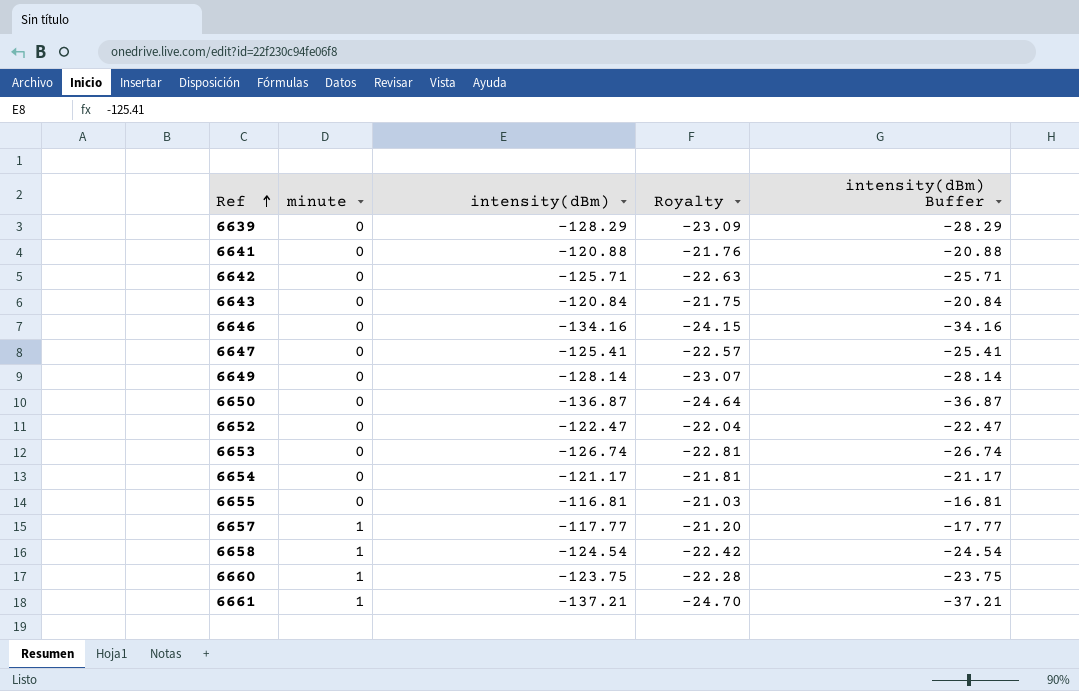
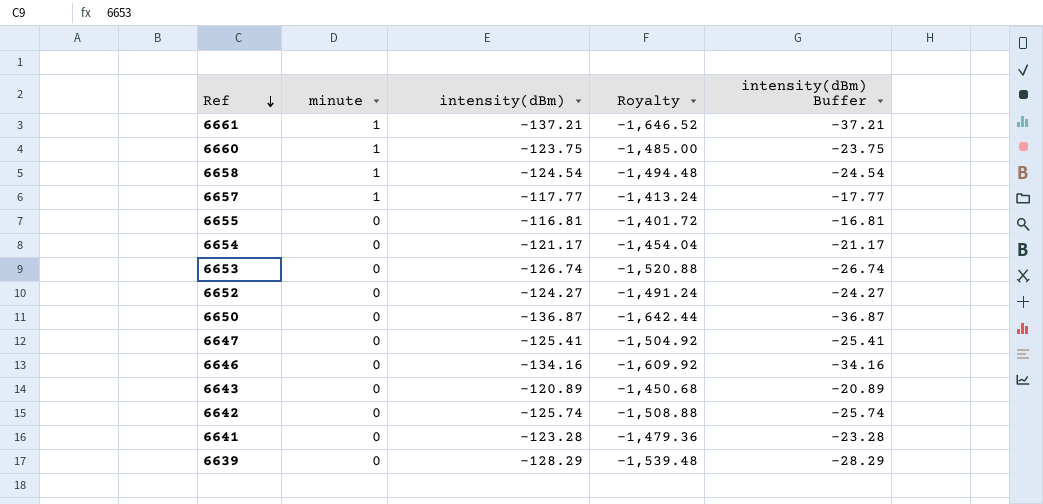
row order: Ref ascending -> Ref descending
column Royalty | formula: [intensity(dBm)] * 0.18 -> [intensity(dBm)] * 12
row 6649: 0 | -128.14 | -23.07 | -28.14 -> none
6652 | intensity(dBm): -122.47 -> -124.27
6652 | intensity(dBm) Buffer: -22.47 -> -24.27
6643 | intensity(dBm): -120.84 -> -120.89
6643 | intensity(dBm) Buffer: -20.84 -> -20.89
6642 | intensity(dBm): -125.71 -> -125.74
6642 | intensity(dBm) Buffer: -25.71 -> -25.74
6641 | intensity(dBm): -120.88 -> -123.28
6641 | intensity(dBm) Buffer: -20.88 -> -23.28

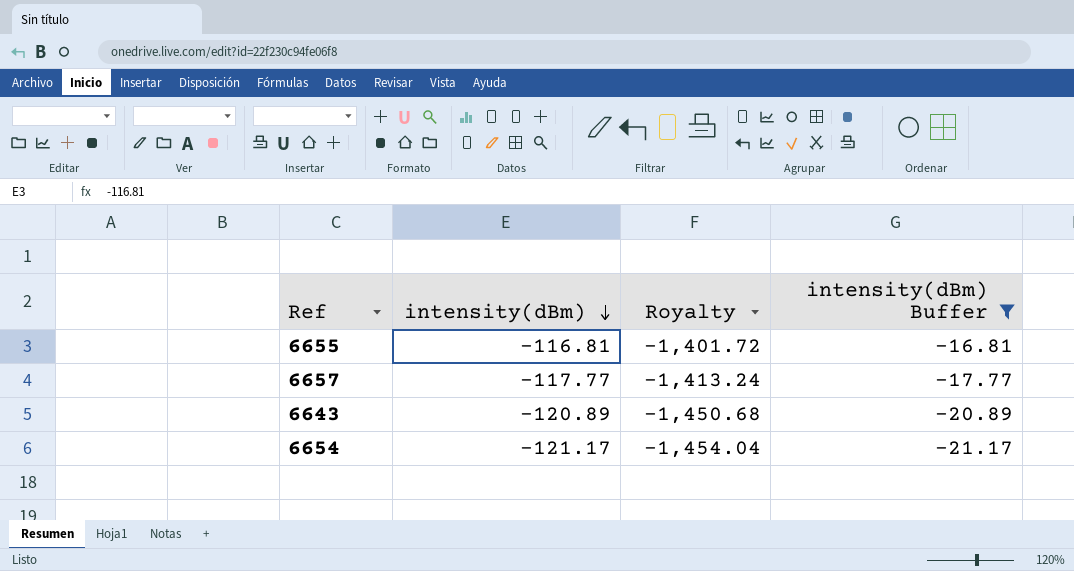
filter: none -> intensity(dBm) Buffer >= -21.17
row order: Ref descending -> intensity(dBm) descending
column minute | position: 2 -> none

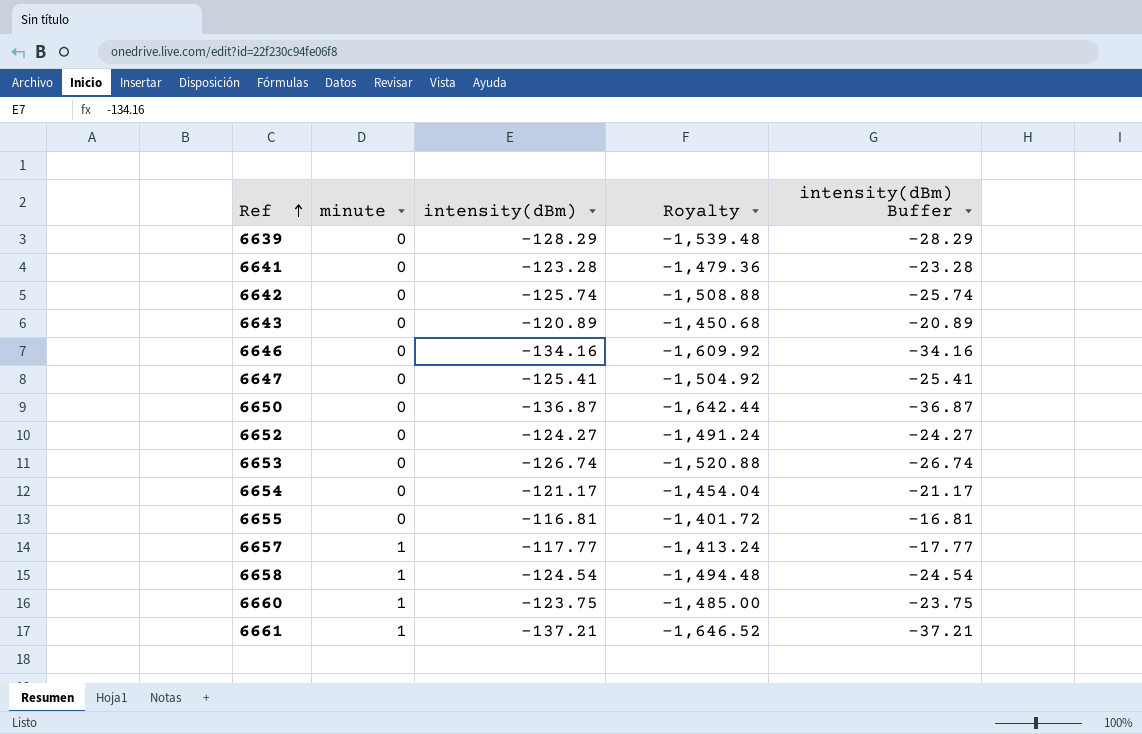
filter: intensity(dBm) Buffer >= -21.17 -> none
row order: intensity(dBm) descending -> Ref ascending
column minute | position: none -> 2

